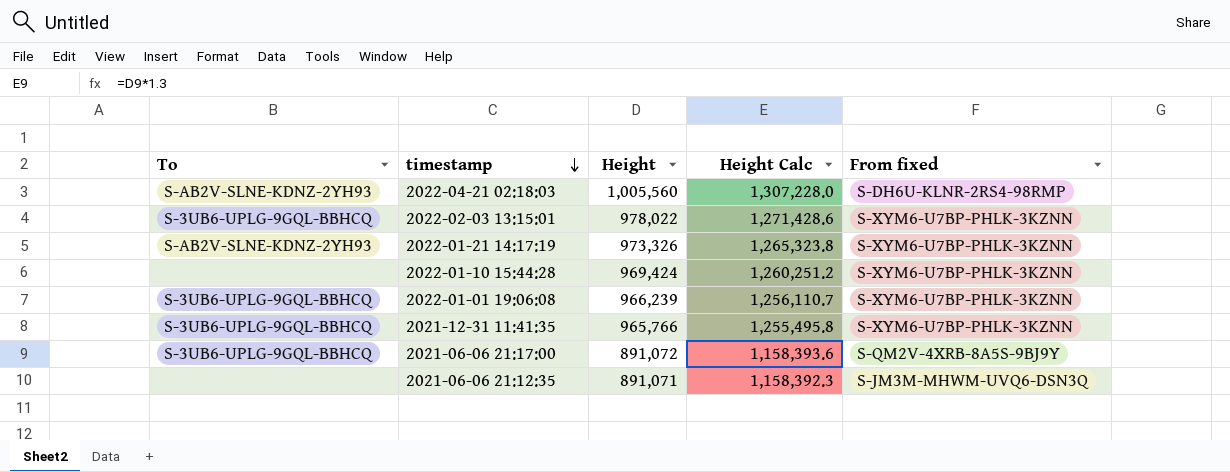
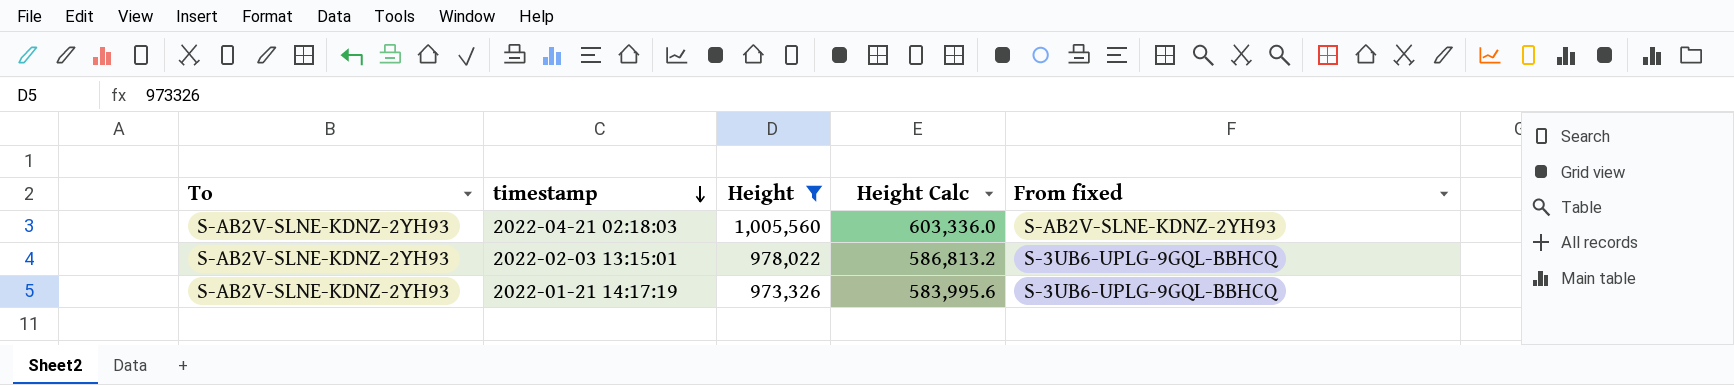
filter: none -> Height >= 973,326
column Height Calc | formula: [Height] * 1.3 -> [Height] * 0.6
2022-04-21 02:18:03 | From fixed: S-DH6U-KLNR-2RS4-98RMP -> S-AB2V-SLNE-KDNZ-2YH93
2022-02-03 13:15:01 | To: S-3UB6-UPLG-9GQL-BBHCQ -> S-AB2V-SLNE-KDNZ-2YH93
2022-02-03 13:15:01 | From fixed: S-XYM6-U7BP-PHLK-3KZNN -> S-3UB6-UPLG-9GQL-BBHCQ
2022-01-21 14:17:19 | From fixed: S-XYM6-U7BP-PHLK-3KZNN -> S-3UB6-UPLG-9GQL-BBHCQ

